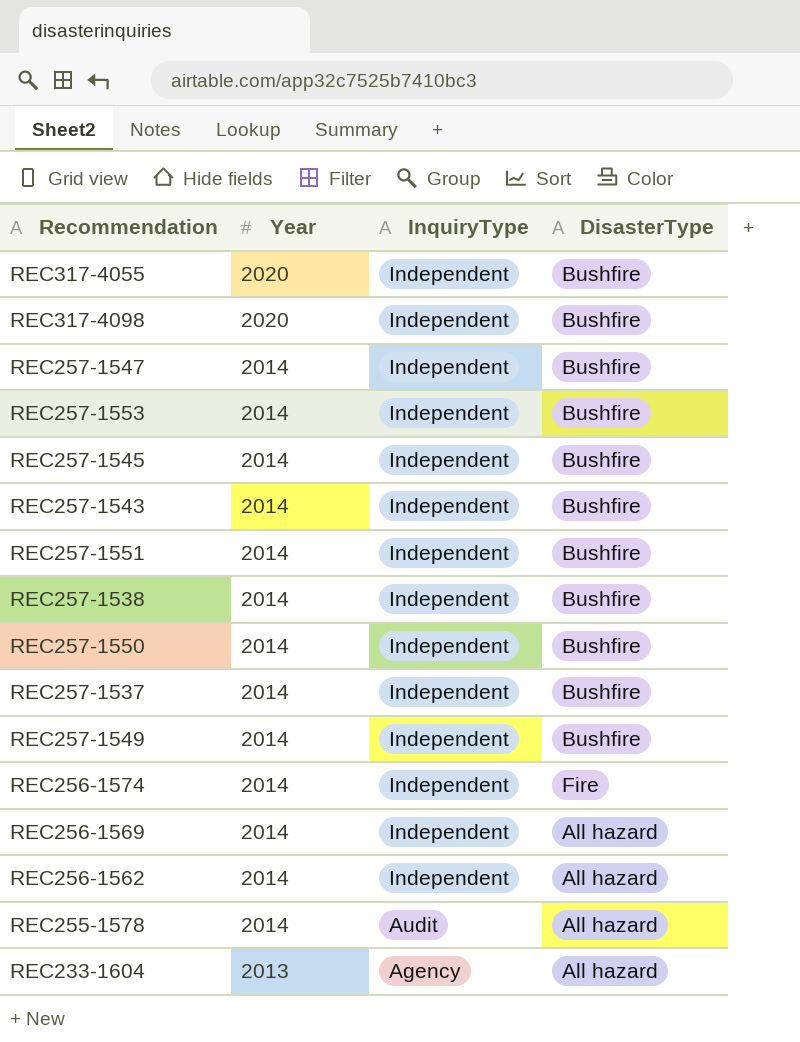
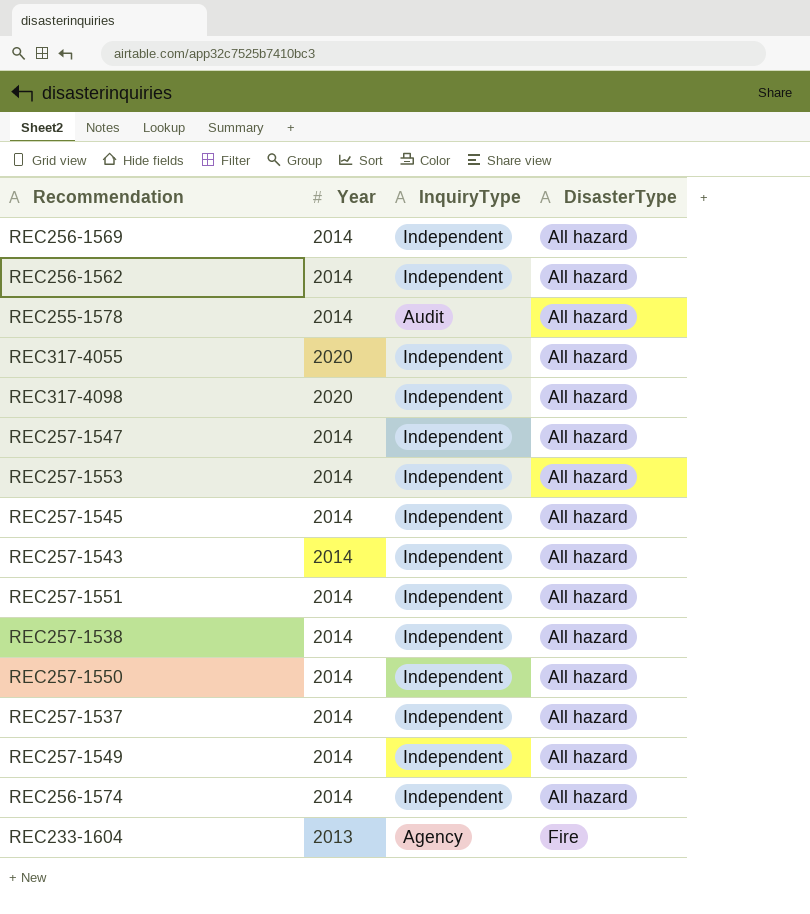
row order: Year descending -> DisasterType ascending
REC317-4055 | DisasterType: Bushfire -> All hazard
REC317-4098 | DisasterType: Bushfire -> All hazard
REC257-1547 | DisasterType: Bushfire -> All hazard
REC257-1553 | DisasterType: Bushfire -> All hazard
REC257-1545 | DisasterType: Bushfire -> All hazard
REC257-1543 | DisasterType: Bushfire -> All hazard
REC257-1551 | DisasterType: Bushfire -> All hazard
REC257-1538 | DisasterType: Bushfire -> All hazard
REC257-1550 | DisasterType: Bushfire -> All hazard
REC257-1537 | DisasterType: Bushfire -> All hazard
REC257-1549 | DisasterType: Bushfire -> All hazard
REC256-1574 | DisasterType: Fire -> All hazard
REC233-1604 | DisasterType: All hazard -> Fire

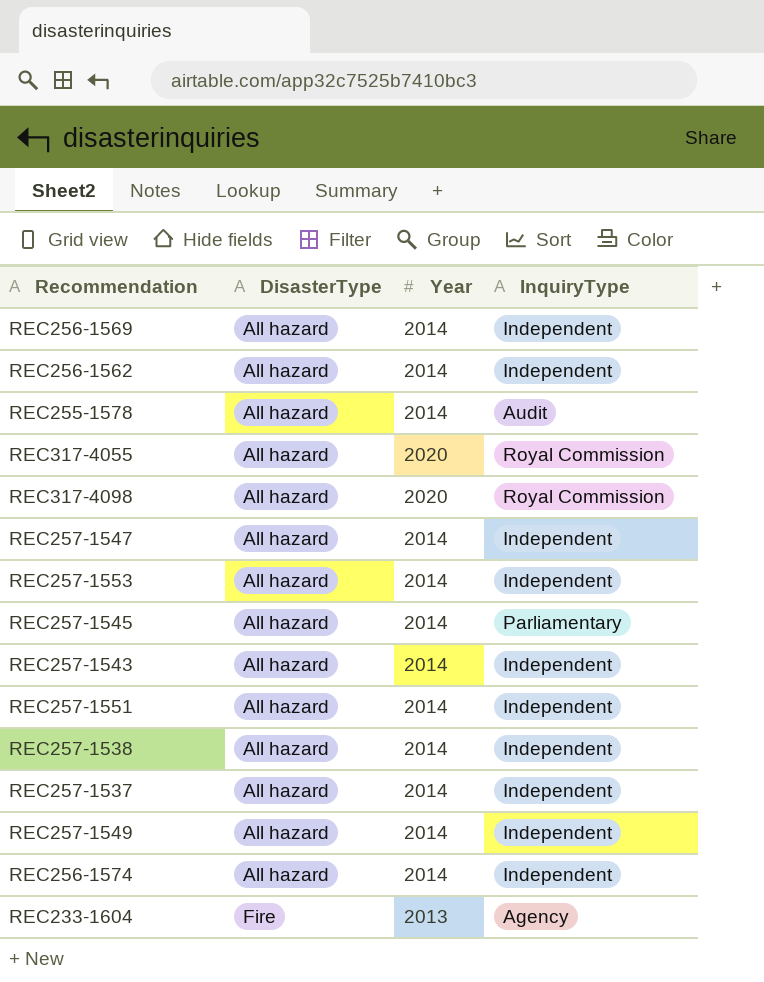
column DisasterType | position: 4 -> 2
row REC257-1550: 2014 | Independent | All hazard -> none
REC317-4055 | InquiryType: Independent -> Royal Commission
REC317-4098 | InquiryType: Independent -> Royal Commission
REC257-1545 | InquiryType: Independent -> Parliamentary

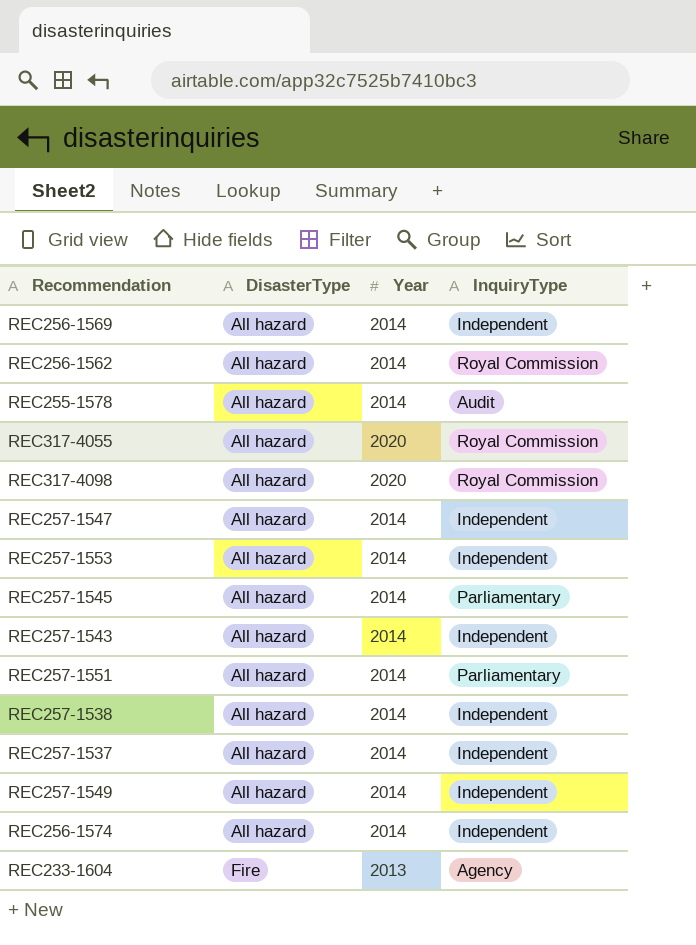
REC256-1562 | InquiryType: Independent -> Royal Commission
REC257-1551 | InquiryType: Independent -> Parliamentary

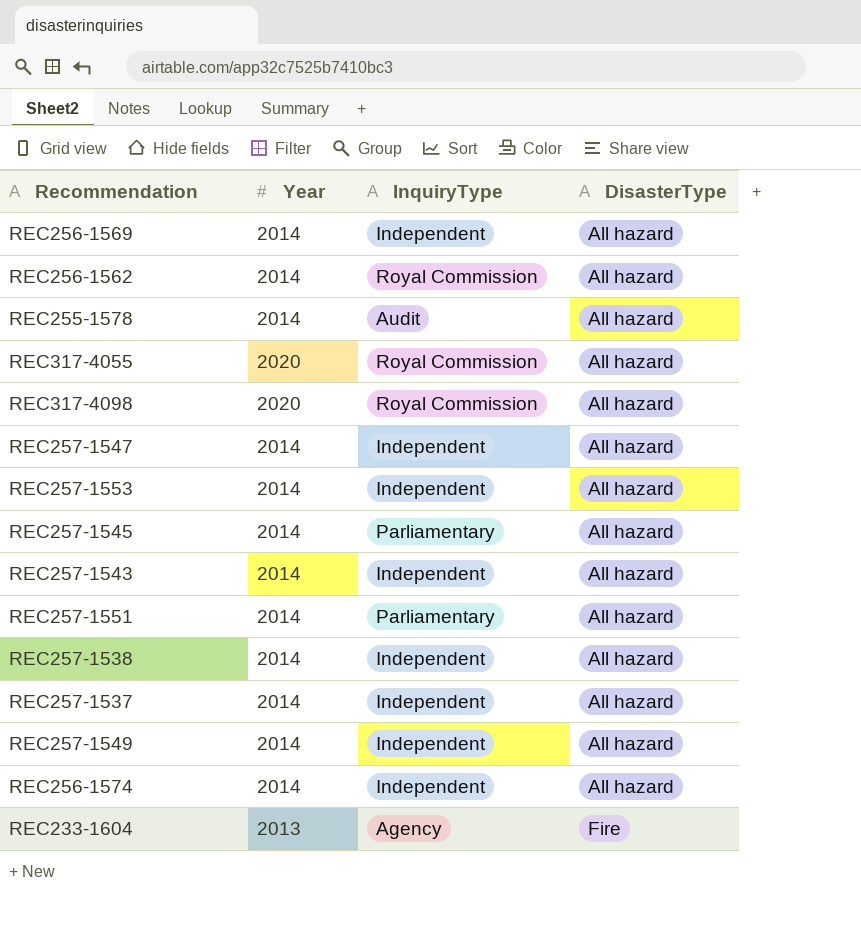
column DisasterType | position: 2 -> 4

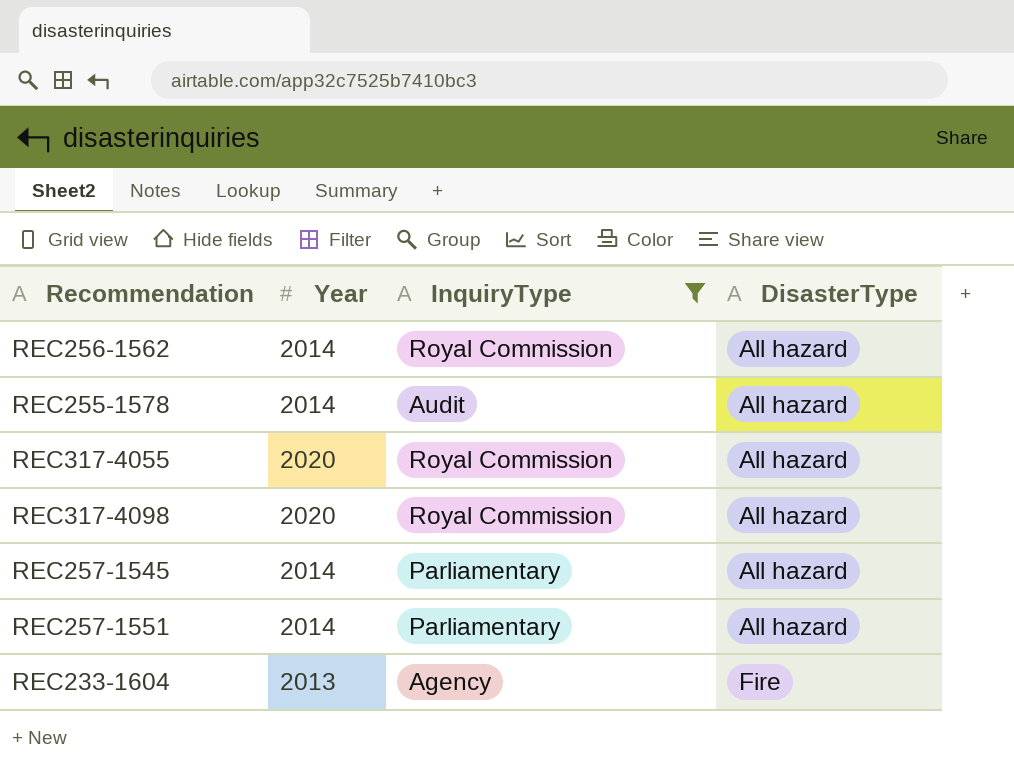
filter: none -> InquiryType != Independent

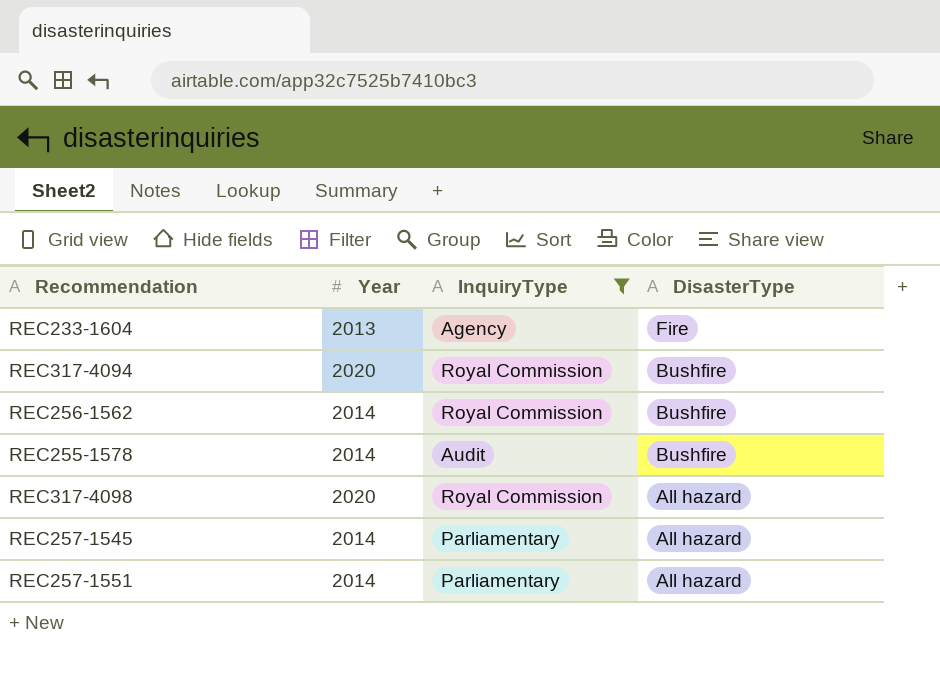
row order: DisasterType ascending -> DisasterType descending
row REC317-4055: 2020 | Royal Commission | All hazard -> none
row REC317-4094: none -> 2020 | Royal Commission | Bushfire
REC256-1562 | DisasterType: All hazard -> Bushfire
REC255-1578 | DisasterType: All hazard -> Bushfire

